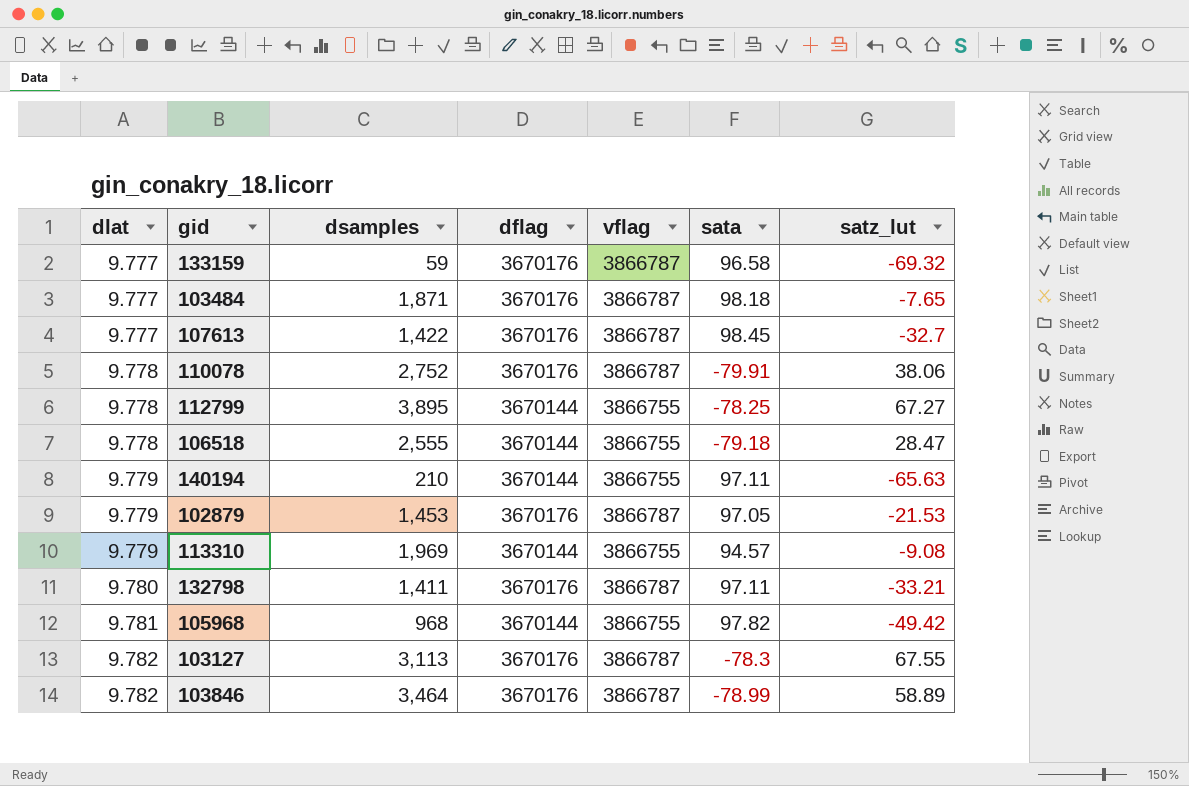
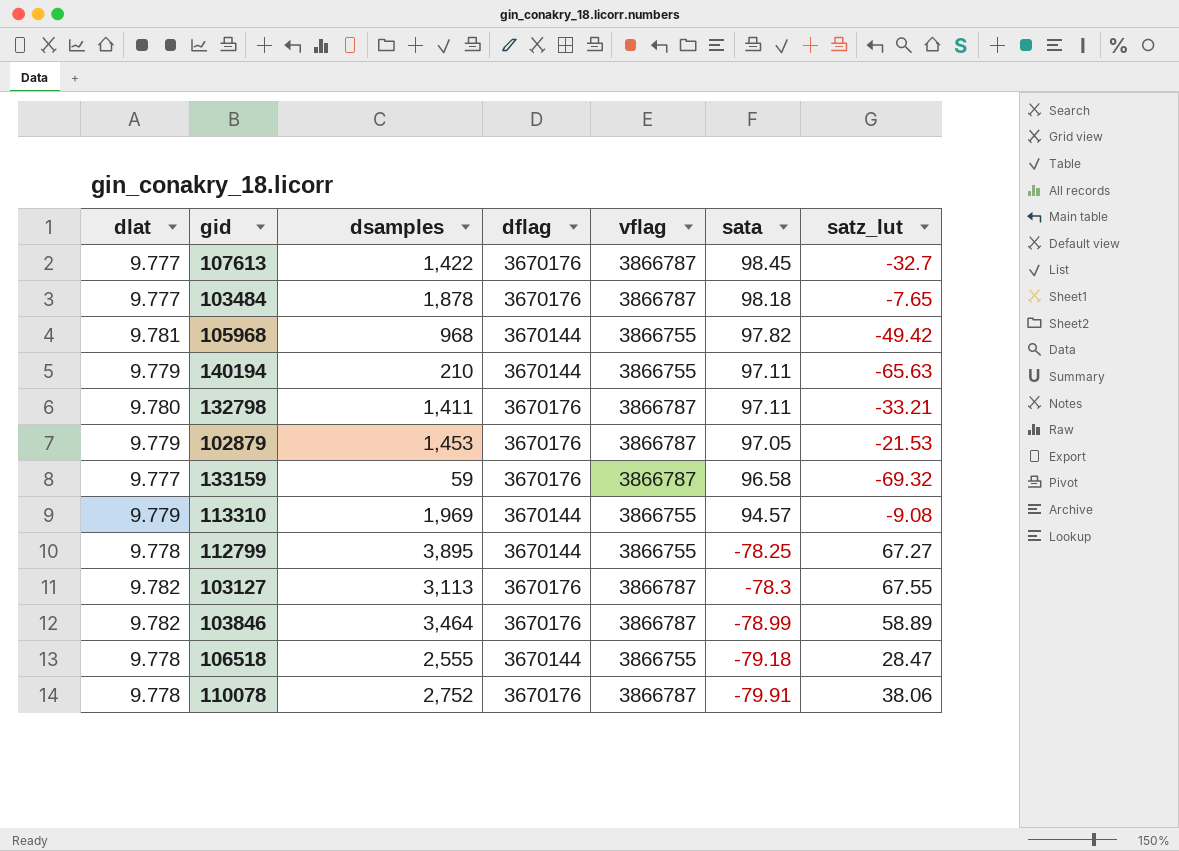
row order: dlat ascending -> sata descending
103484 | dsamples: 1,871 -> 1,878

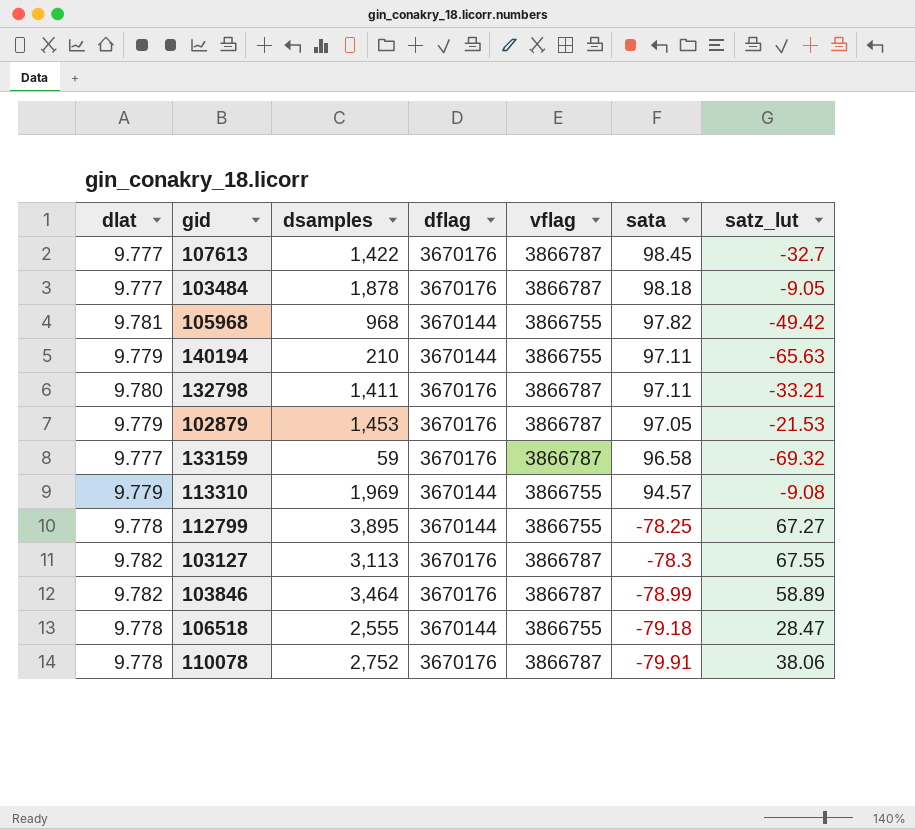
103484 | satz_lut: -7.65 -> -9.05

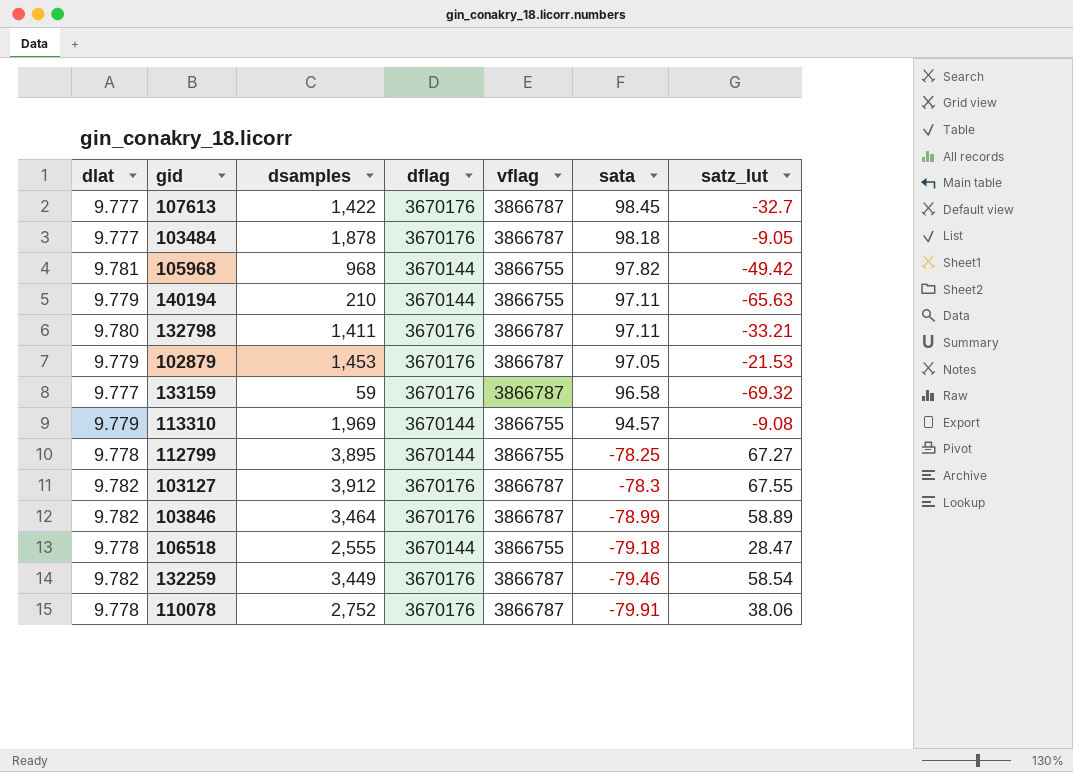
103127 | dsamples: 3,113 -> 3,912
row 132259: none -> 9.782 | 3,449 | 3670176 | 3866787 | -79.46 | 58.54

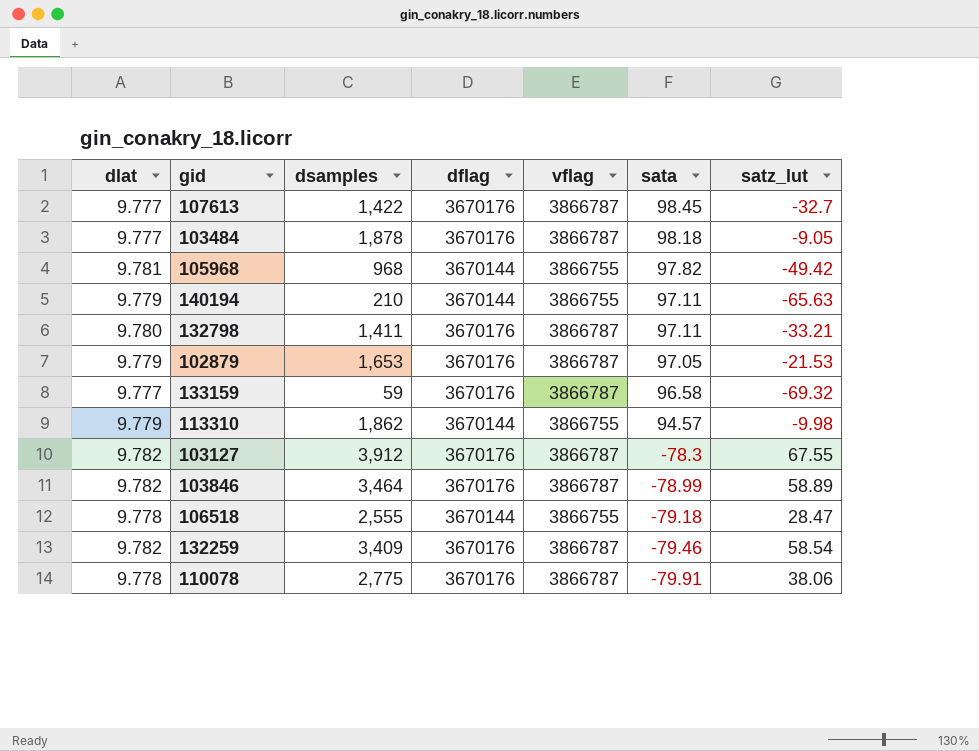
row 112799: 9.778 | 3,895 | 3670144 | 3866755 | -78.25 | 67.27 -> none
102879 | dsamples: 1,453 -> 1,653
113310 | dsamples: 1,969 -> 1,862
113310 | satz_lut: -9.08 -> -9.98
132259 | dsamples: 3,449 -> 3,409
110078 | dsamples: 2,752 -> 2,775

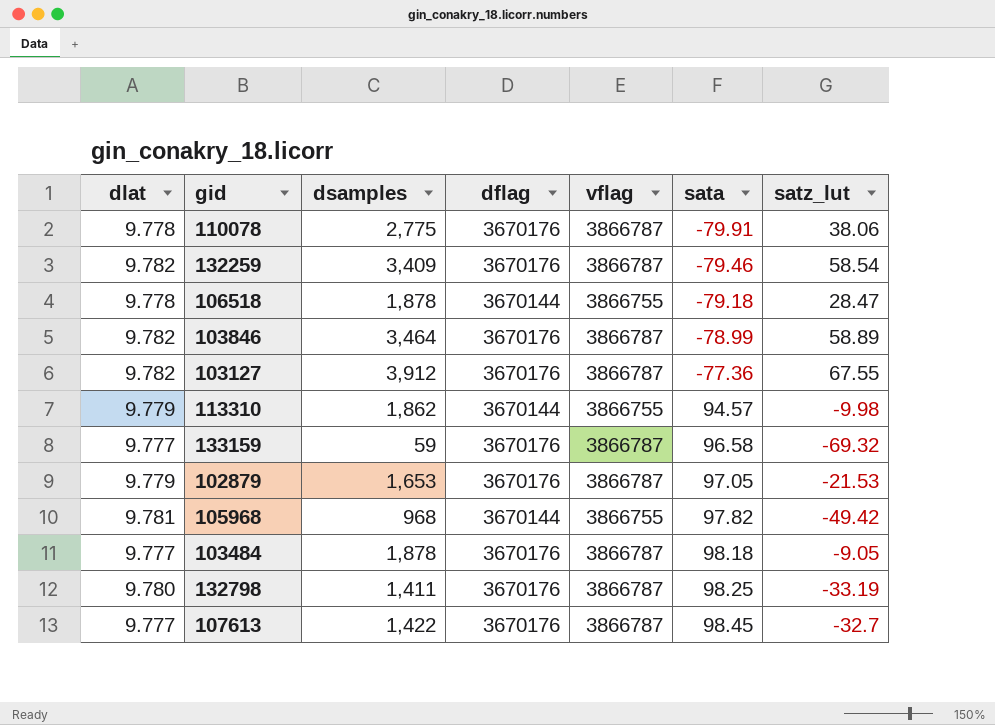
row order: sata descending -> sata ascending
row 140194: 9.779 | 210 | 3670144 | 3866755 | 97.11 | -65.63 -> none
106518 | dsamples: 2,555 -> 1,878
103127 | sata: -78.3 -> -77.36
132798 | sata: 97.11 -> 98.25
132798 | satz_lut: -33.21 -> -33.19

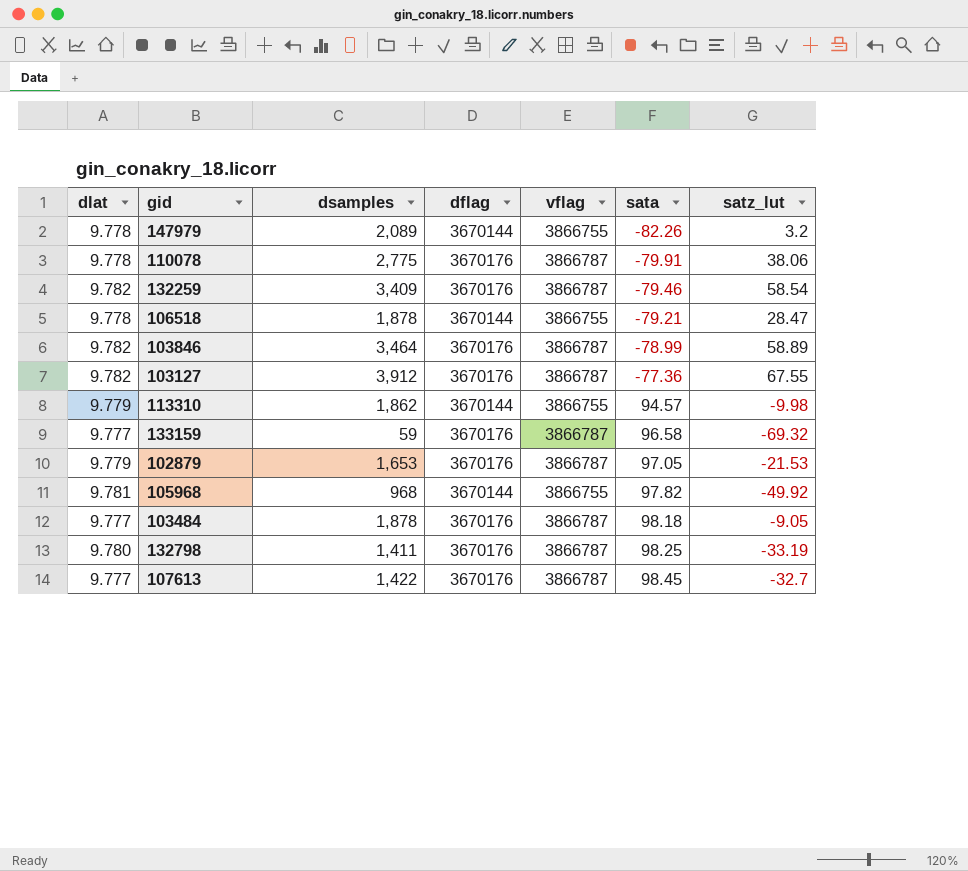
row 147979: none -> 9.778 | 2,089 | 3670144 | 3866755 | -82.26 | 3.2
106518 | sata: -79.18 -> -79.21
105968 | satz_lut: -49.42 -> -49.92

